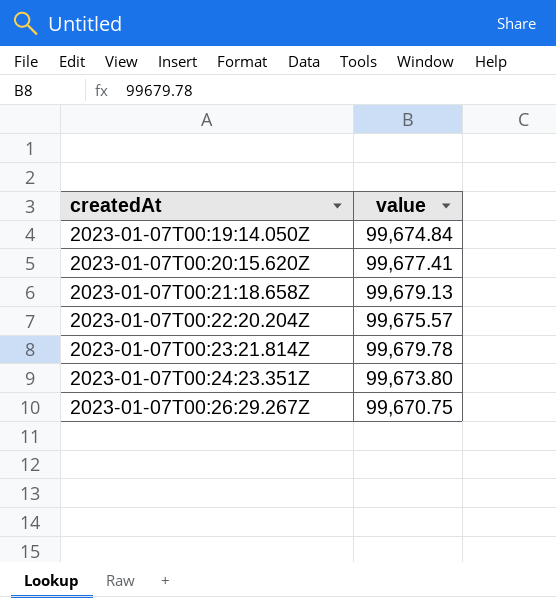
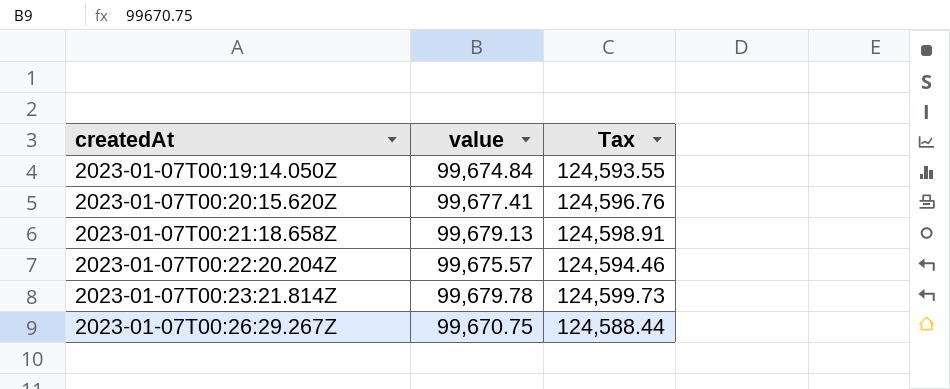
column Tax | formula: none -> [value] * 1.25
row 2023-01-07T00:24:23.351Z: 99,673.80 -> none

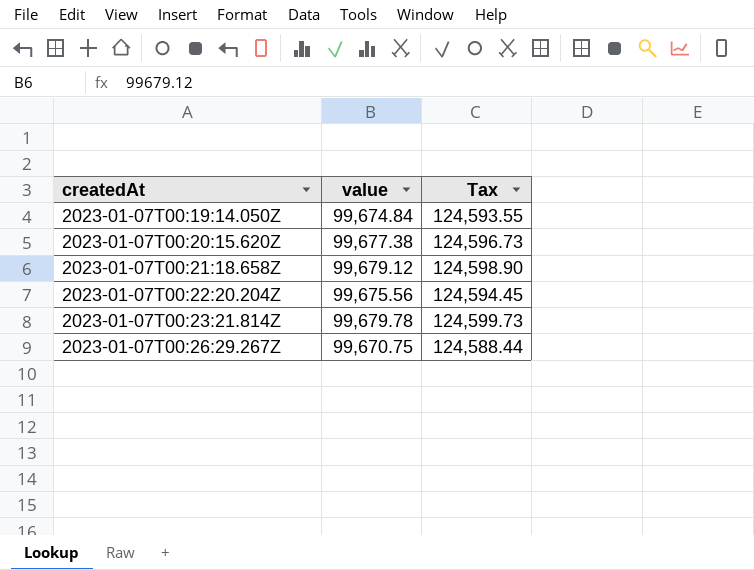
2023-01-07T00:20:15.620Z | value: 99,677.41 -> 99,677.38
2023-01-07T00:20:15.620Z | Tax: 124,596.76 -> 124,596.73
2023-01-07T00:21:18.658Z | value: 99,679.13 -> 99,679.12
2023-01-07T00:21:18.658Z | Tax: 124,598.91 -> 124,598.90
2023-01-07T00:22:20.204Z | value: 99,675.57 -> 99,675.56
2023-01-07T00:22:20.204Z | Tax: 124,594.46 -> 124,594.45

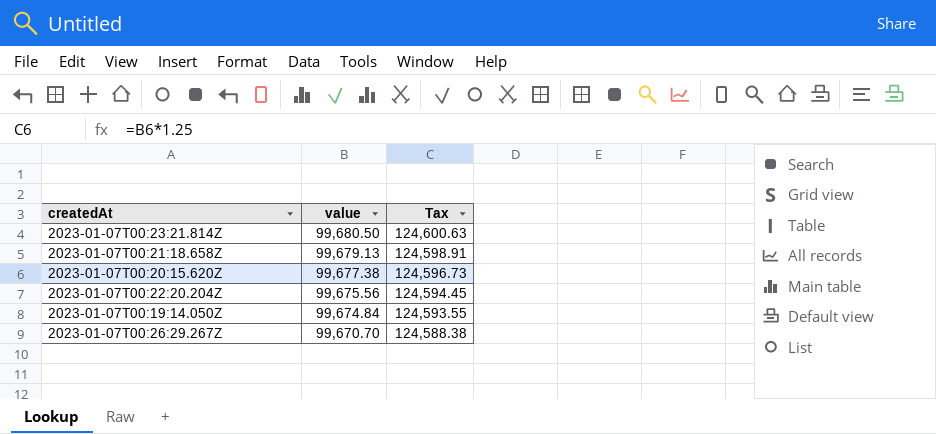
row order: createdAt ascending -> value descending
2023-01-07T00:23:21.814Z | value: 99,679.78 -> 99,680.50
2023-01-07T00:23:21.814Z | Tax: 124,599.73 -> 124,600.63
2023-01-07T00:21:18.658Z | value: 99,679.12 -> 99,679.13
2023-01-07T00:21:18.658Z | Tax: 124,598.90 -> 124,598.91
2023-01-07T00:26:29.267Z | value: 99,670.75 -> 99,670.70
2023-01-07T00:26:29.267Z | Tax: 124,588.44 -> 124,588.38

